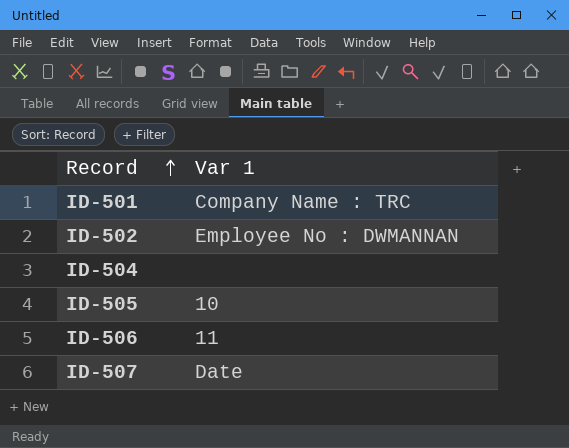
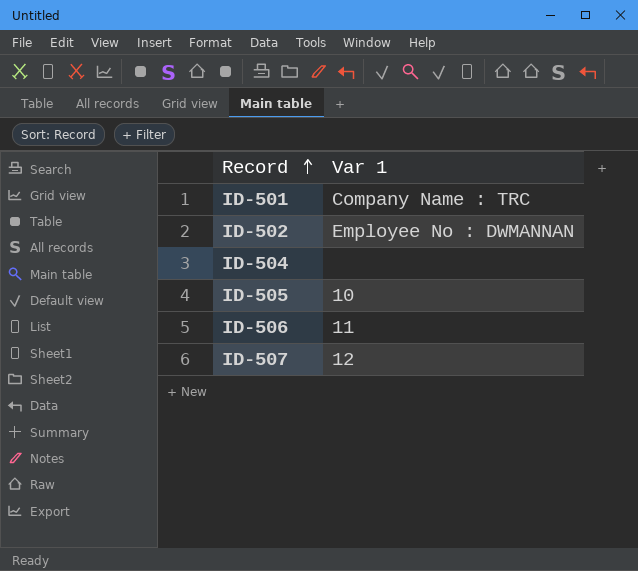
ID-507 | Var 1: Date -> 12

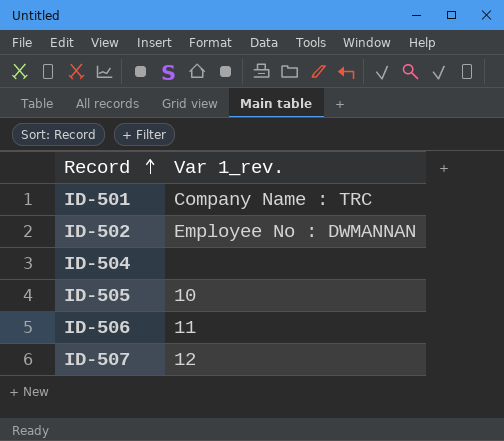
column name: Var 1 -> Var 1_rev.

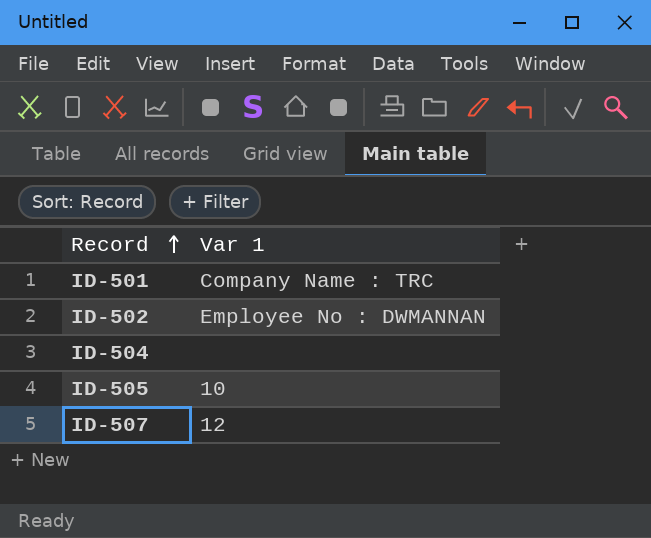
column name: Var 1_rev. -> Var 1
row ID-506: 11 -> none

